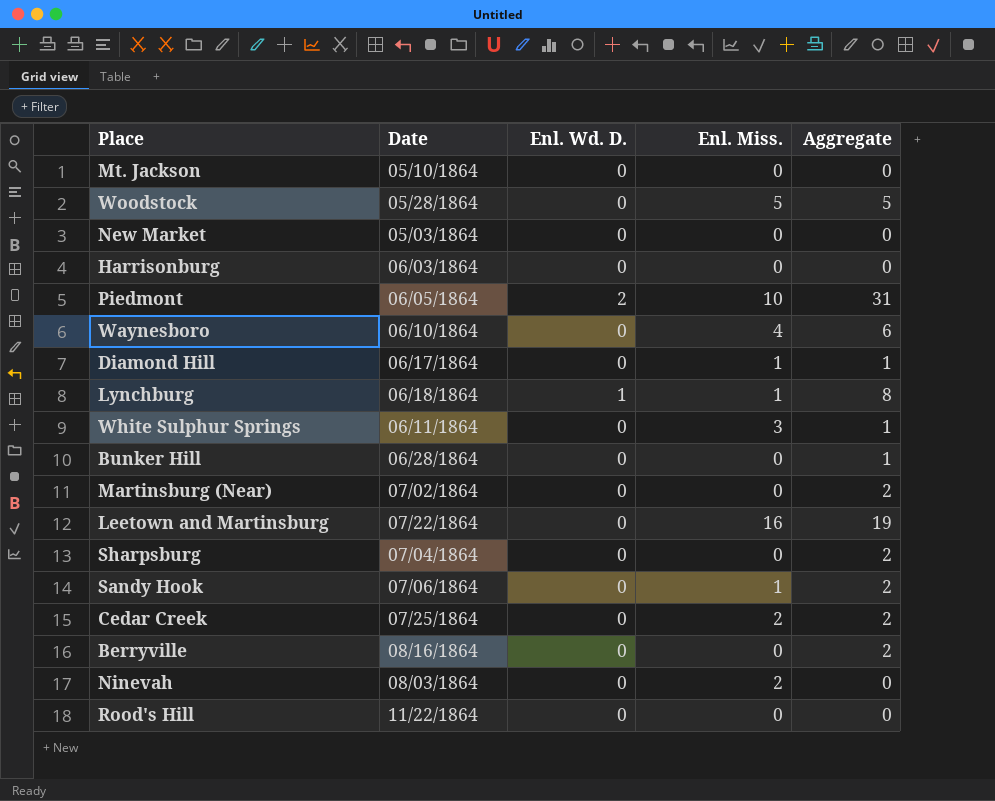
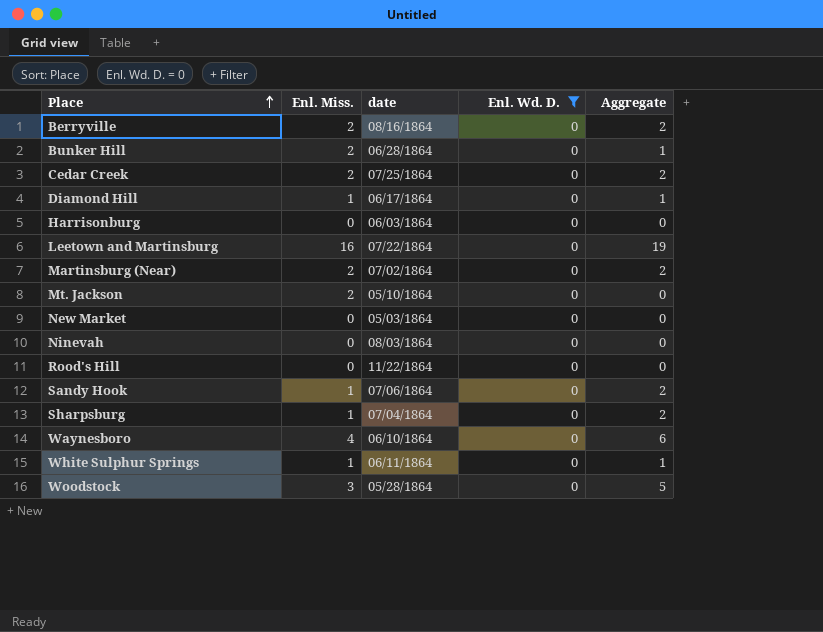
filter: none -> Enl. Wd. D. = 0
row order: none -> Place ascending
column Enl. Miss. | position: 4 -> 2
column name: Date -> date
Berryville | Enl. Miss.: 0 -> 2
Bunker Hill | Enl. Miss.: 0 -> 2
Martinsburg (Near) | Enl. Miss.: 0 -> 2
Mt. Jackson | Enl. Miss.: 0 -> 2
Ninevah | Enl. Miss.: 2 -> 0
Sharpsburg | Enl. Miss.: 0 -> 1
White Sulphur Springs | Enl. Miss.: 3 -> 1
Woodstock | Enl. Miss.: 5 -> 3

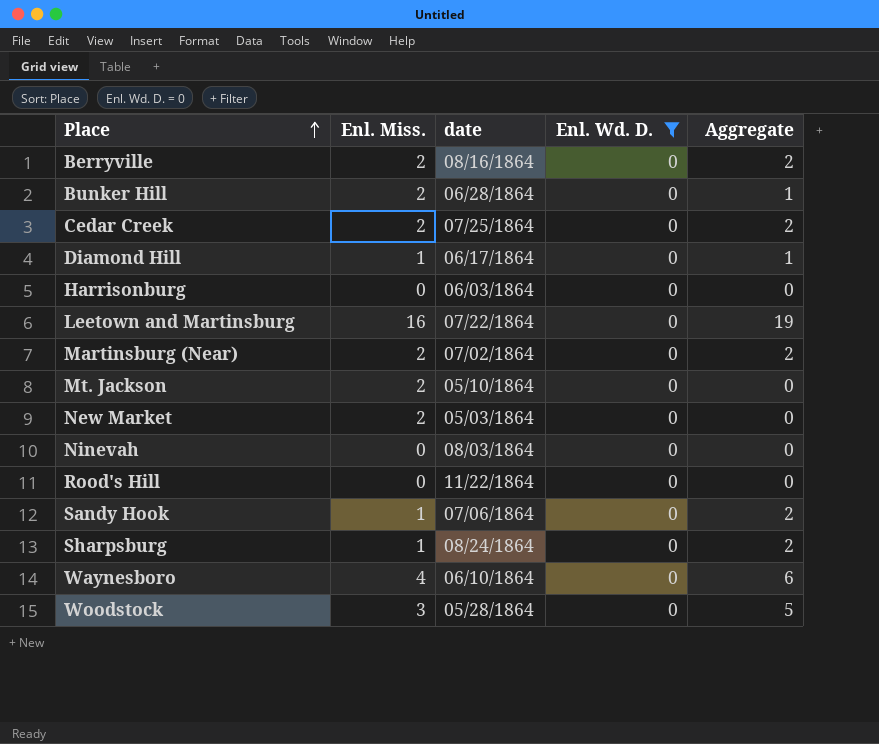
row White Sulphur Springs: 1 | 06/11/1864 | 0 | 1 -> none
New Market | Enl. Miss.: 0 -> 2
Sharpsburg | date: 07/04/1864 -> 08/24/1864

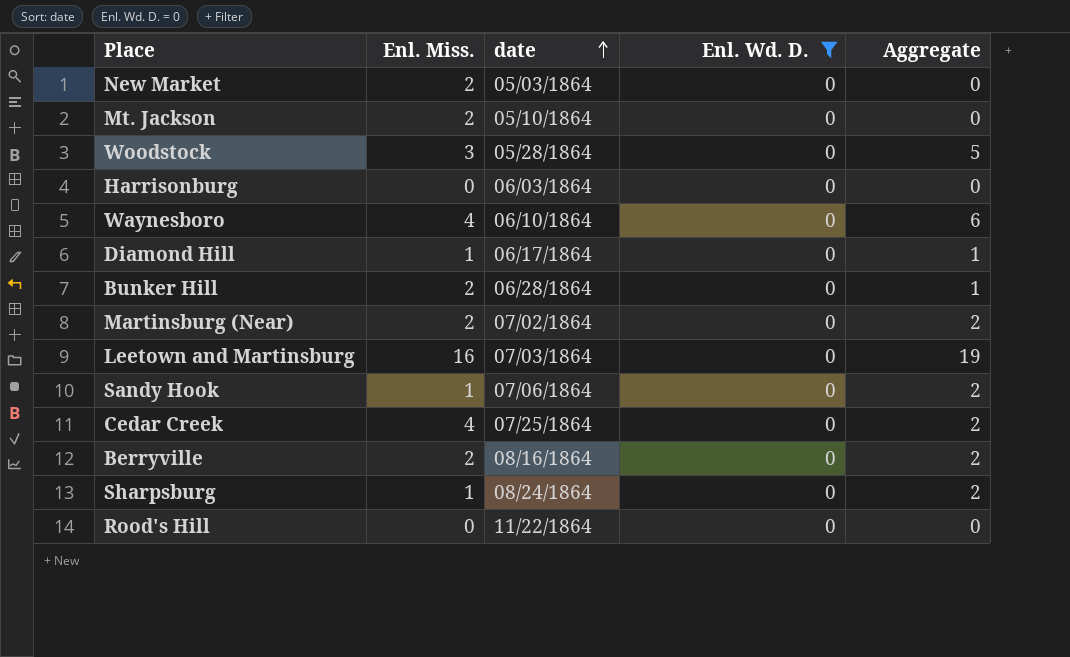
row order: Place ascending -> date ascending
row Ninevah: 0 | 08/03/1864 | 0 | 0 -> none
Leetown and Martinsburg | date: 07/22/1864 -> 07/03/1864
Cedar Creek | Enl. Miss.: 2 -> 4

